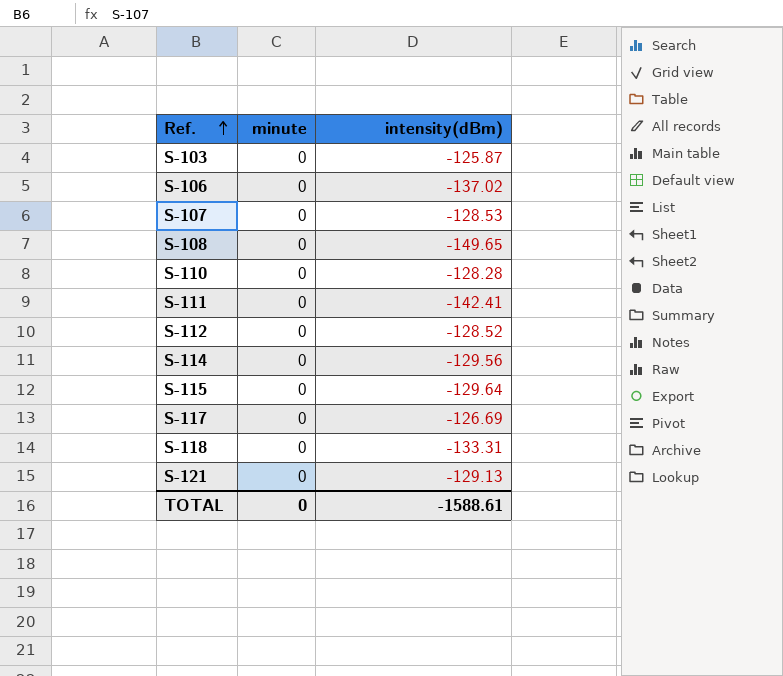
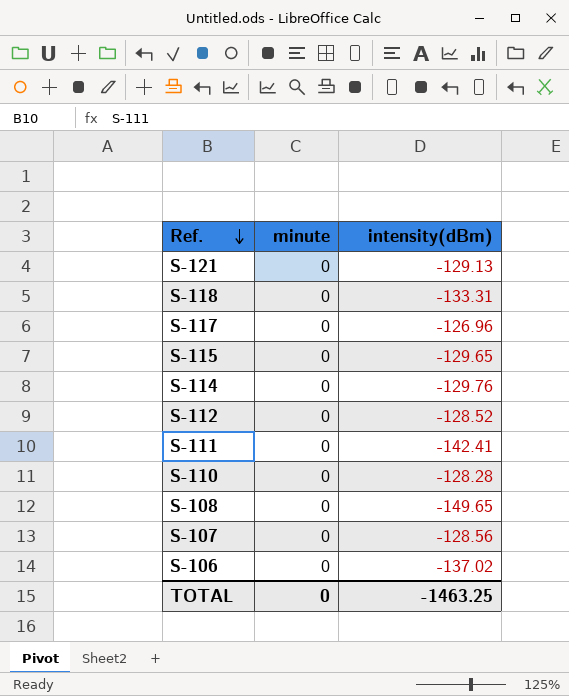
row order: Ref. ascending -> Ref. descending
row S-103: 0 | -125.87 -> none
S-117 | intensity(dBm): -126.69 -> -126.96
S-115 | intensity(dBm): -129.64 -> -129.65
S-114 | intensity(dBm): -129.56 -> -129.76
S-107 | intensity(dBm): -128.53 -> -128.56
TOTAL | intensity(dBm): -1588.61 -> -1463.25

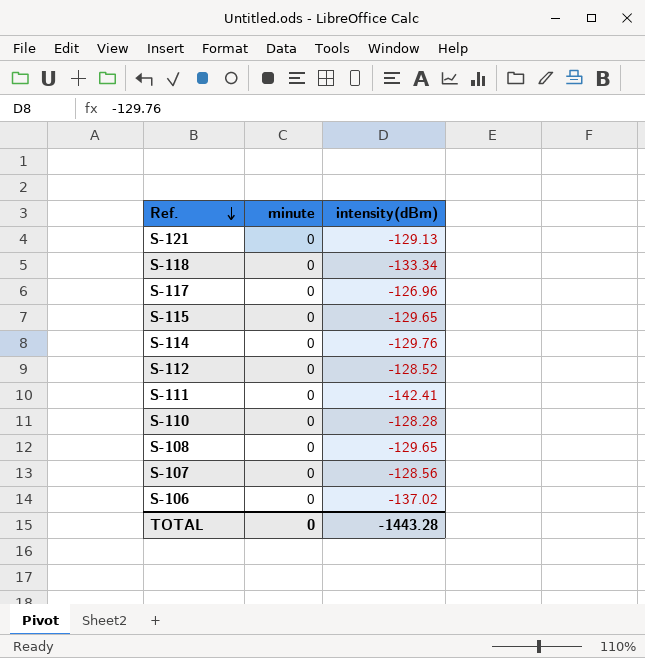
S-118 | intensity(dBm): -133.31 -> -133.34
S-108 | intensity(dBm): -149.65 -> -129.65
TOTAL | intensity(dBm): -1463.25 -> -1443.28

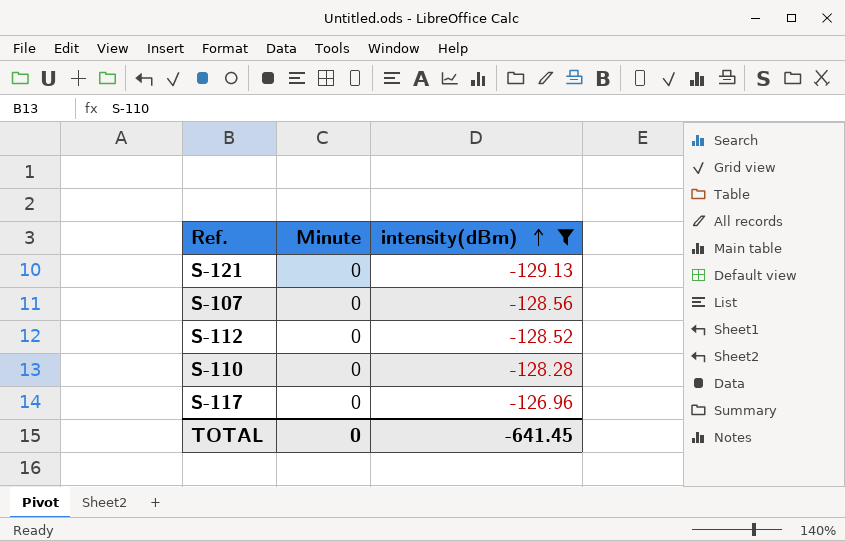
filter: none -> intensity(dBm) >= -129.13
row order: Ref. descending -> intensity(dBm) ascending
column name: minute -> Minute
TOTAL | intensity(dBm): -1443.28 -> -641.45

